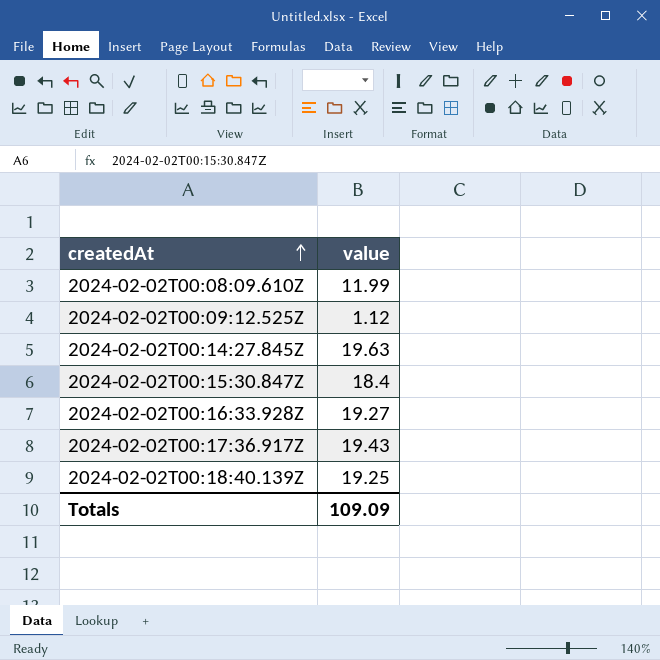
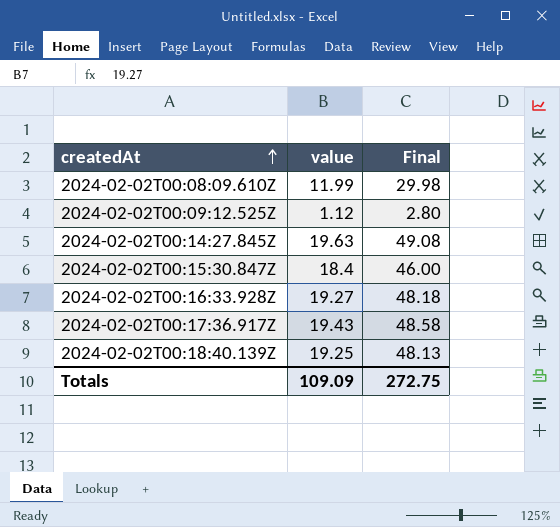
column Final | formula: none -> [value] * 2.5

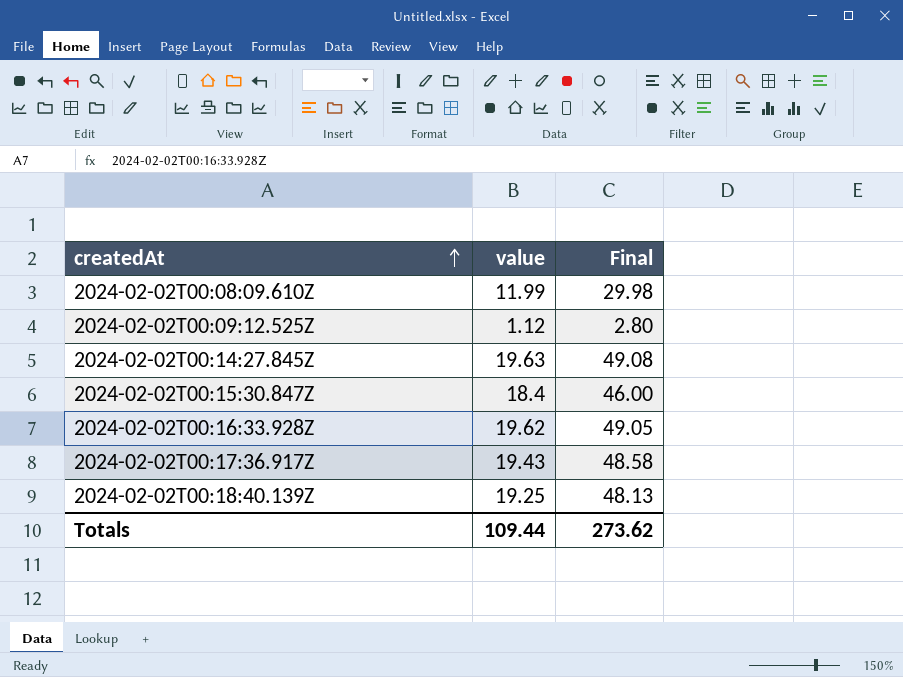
2024-02-02T00:16:33.928Z | value: 19.27 -> 19.62
2024-02-02T00:16:33.928Z | Final: 48.18 -> 49.05
Totals | value: 109.09 -> 109.44
Totals | Final: 272.75 -> 273.62

